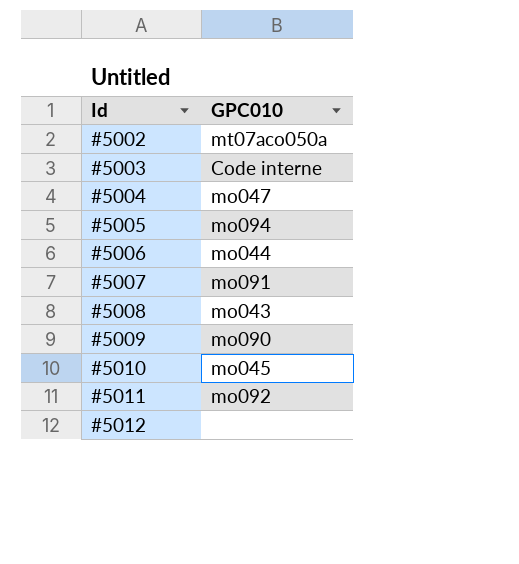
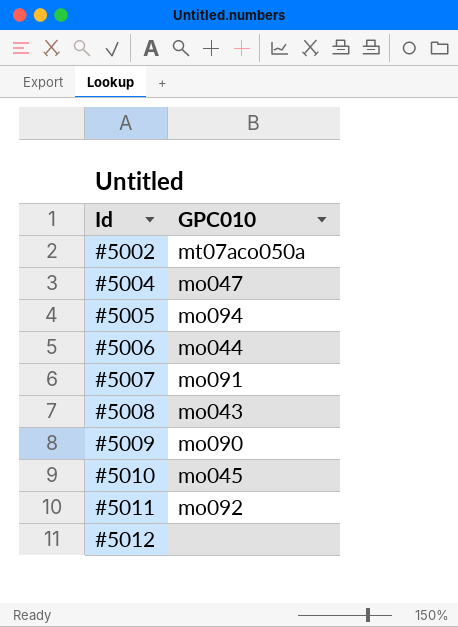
row #5003: Code interne -> none

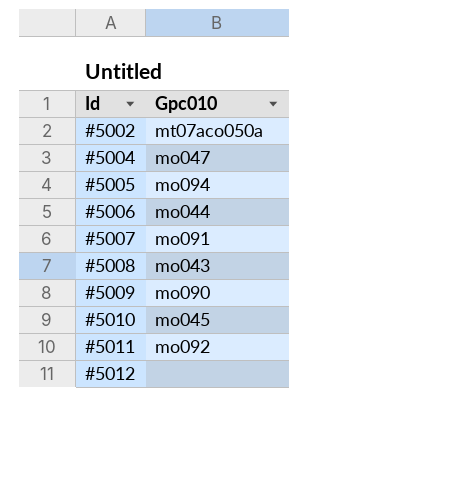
column name: GPC010 -> Gpc010

